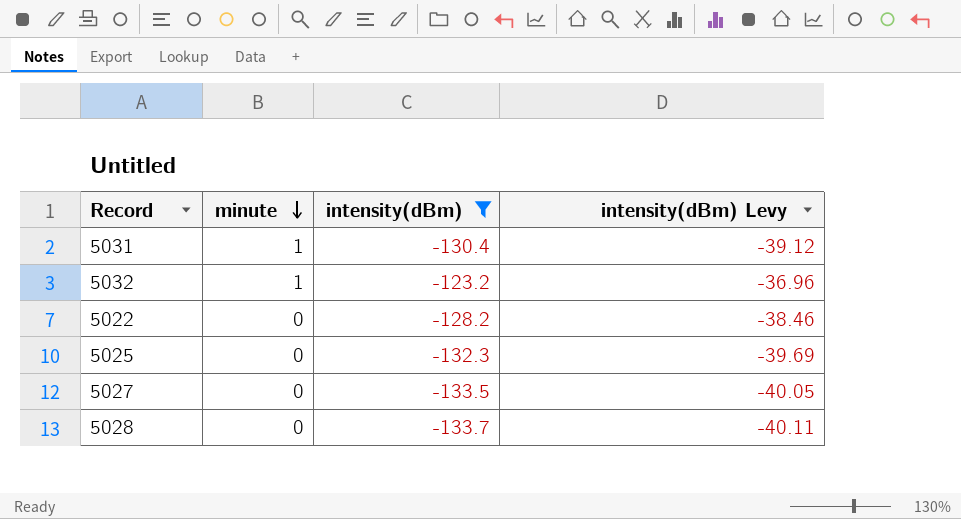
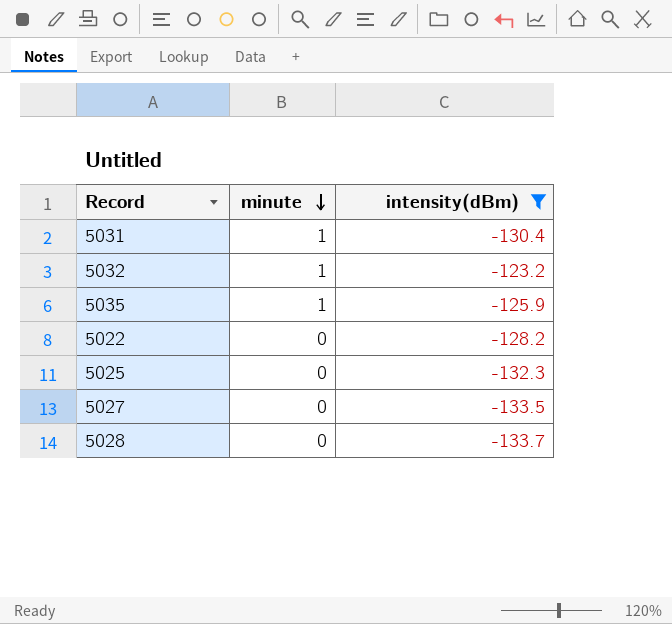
column intensity(dBm) Levy | formula: [intensity(dBm)] * 0.3 -> none
row 5035: none -> 1 | -125.9

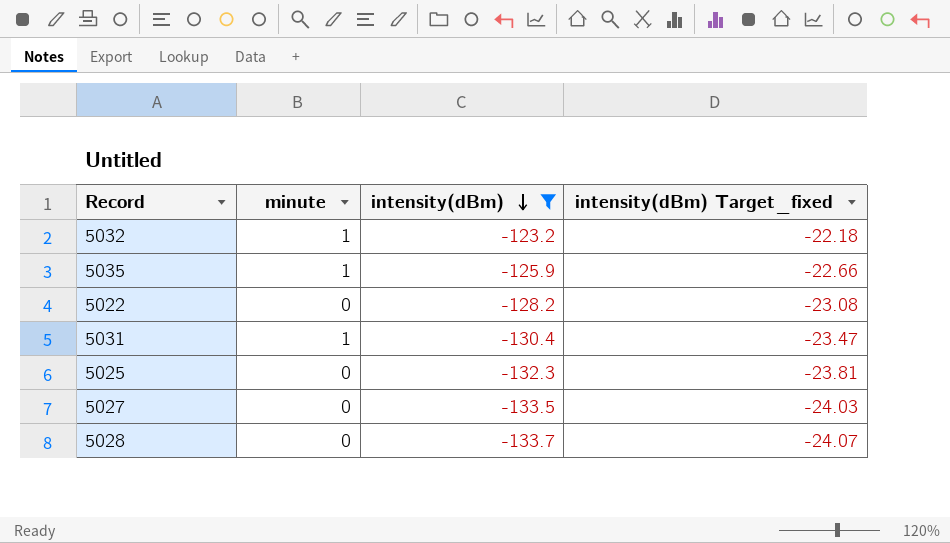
row order: minute descending -> intensity(dBm) descending
column intensity(dBm) Target_fixed | formula: none -> [intensity(dBm)] * 0.18

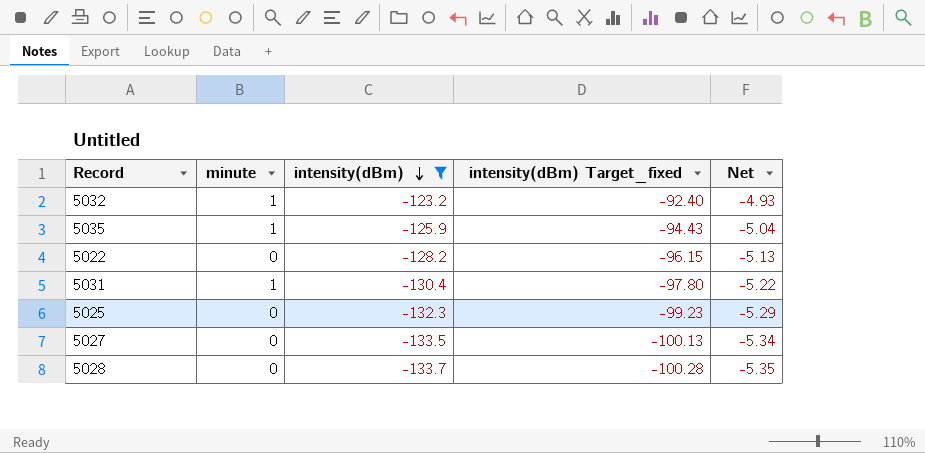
column intensity(dBm) Target_fixed | formula: [intensity(dBm)] * 0.18 -> [intensity(dBm)] * 0.75
column Net | formula: none -> [intensity(dBm)] * 0.04

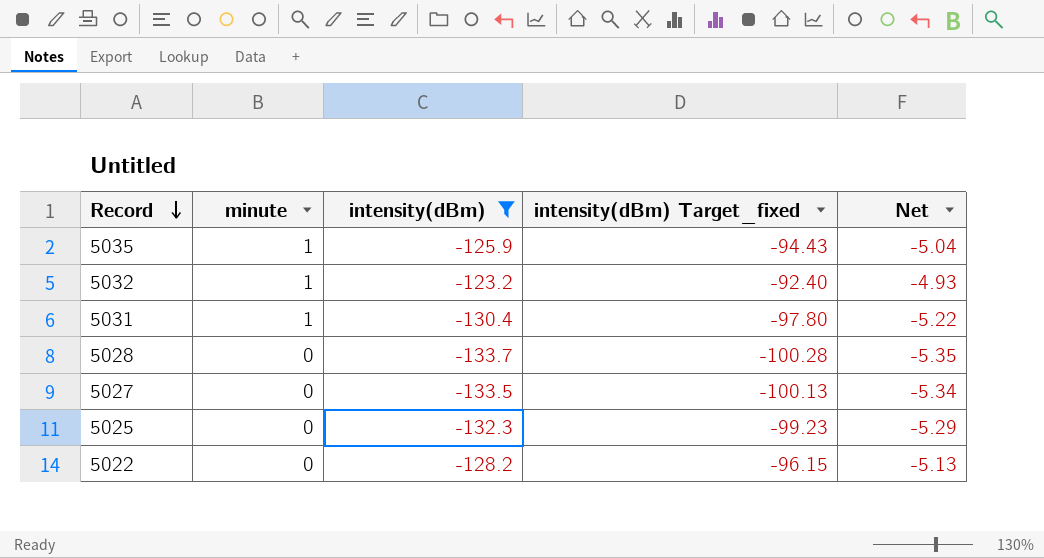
row order: intensity(dBm) descending -> Record descending

